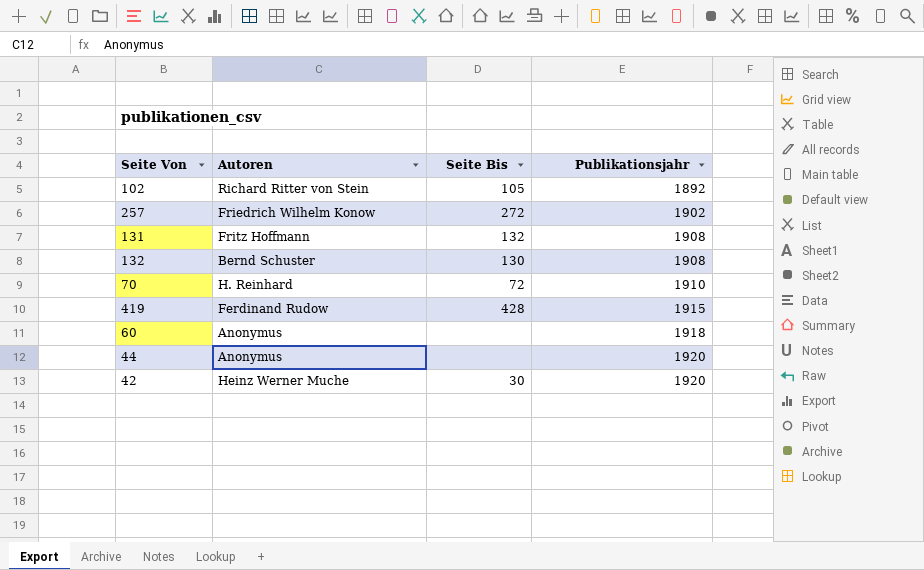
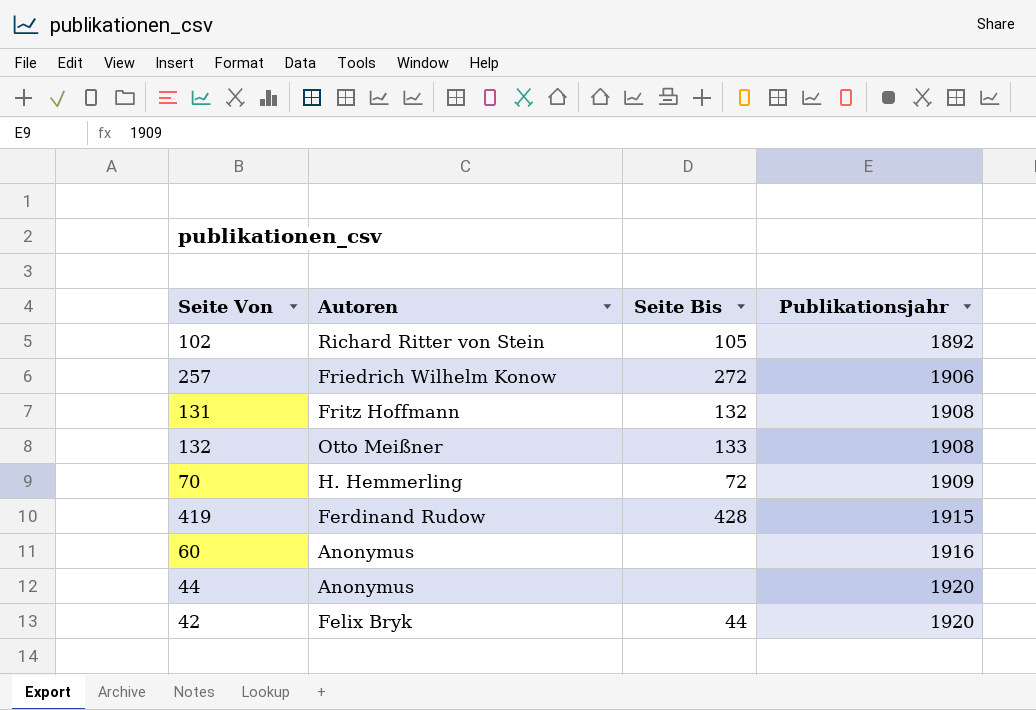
257 | Publikationsjahr: 1902 -> 1906
132 | Autoren: Bernd Schuster -> Otto Meißner
132 | Seite Bis: 130 -> 133
70 | Autoren: H. Reinhard -> H. Hemmerling
70 | Publikationsjahr: 1910 -> 1909
60 | Publikationsjahr: 1918 -> 1916
42 | Autoren: Heinz Werner Muche -> Felix Bryk
42 | Seite Bis: 30 -> 44

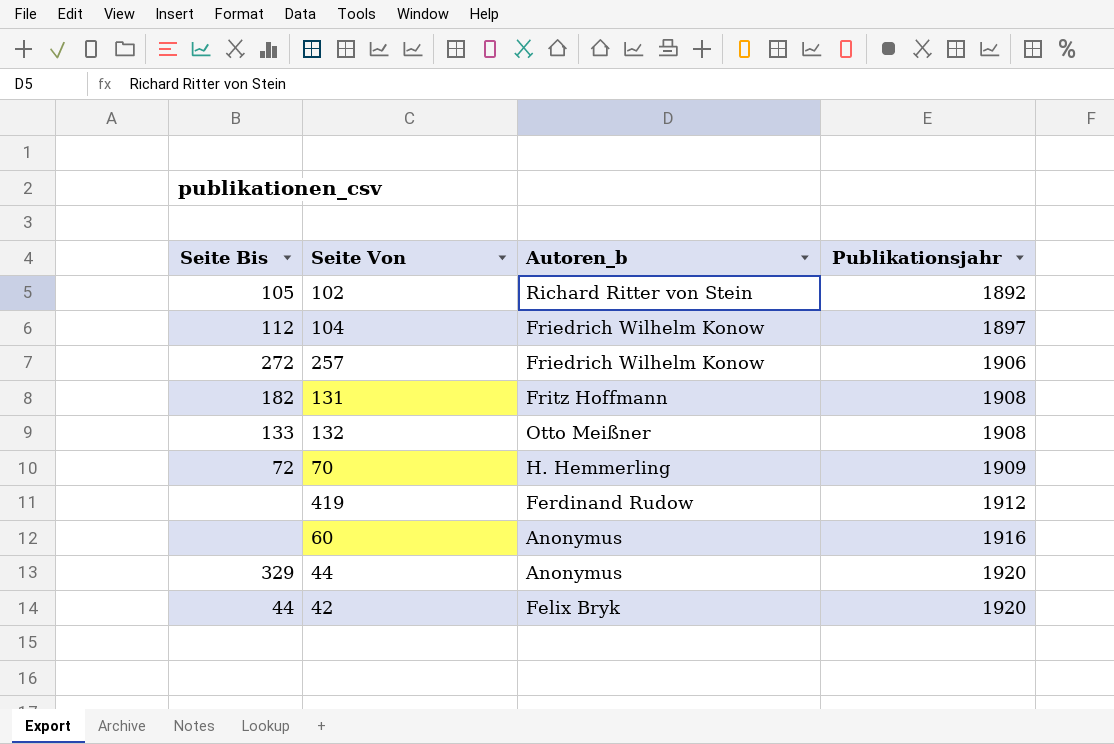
column Seite Bis | position: 3 -> 1
column name: Autoren -> Autoren_b
row 104: none -> 112 | Friedrich Wilhelm Konow | 1897
131 | Seite Bis: 132 -> 182
419 | Seite Bis: 428 -> none
419 | Publikationsjahr: 1915 -> 1912
44 | Seite Bis: none -> 329

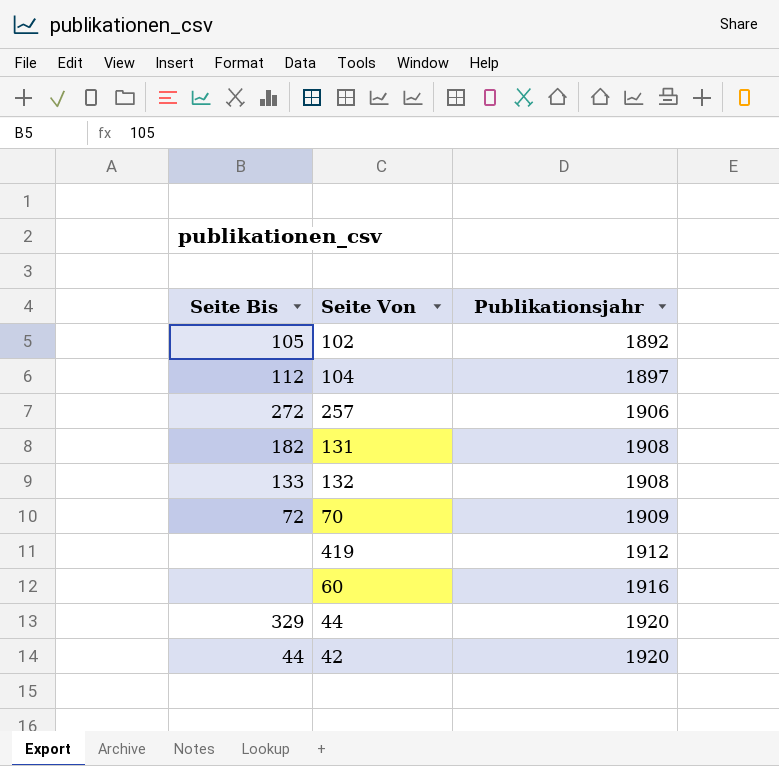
column Autoren_b | position: 3 -> none

